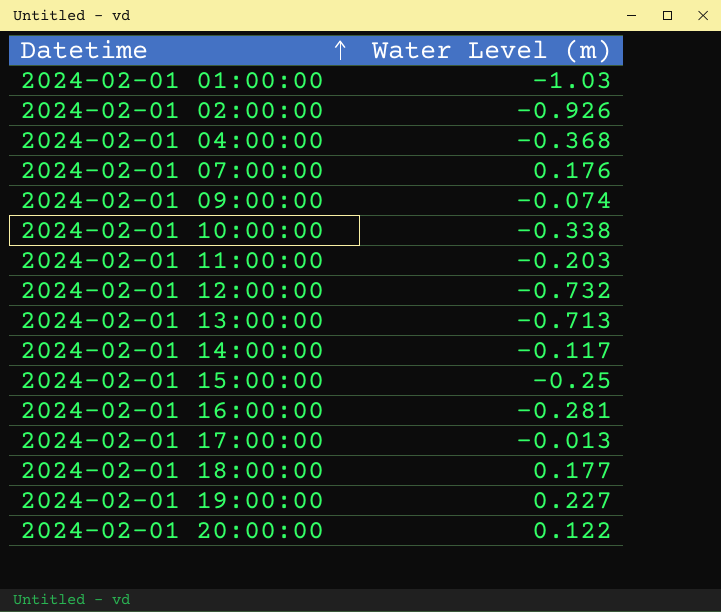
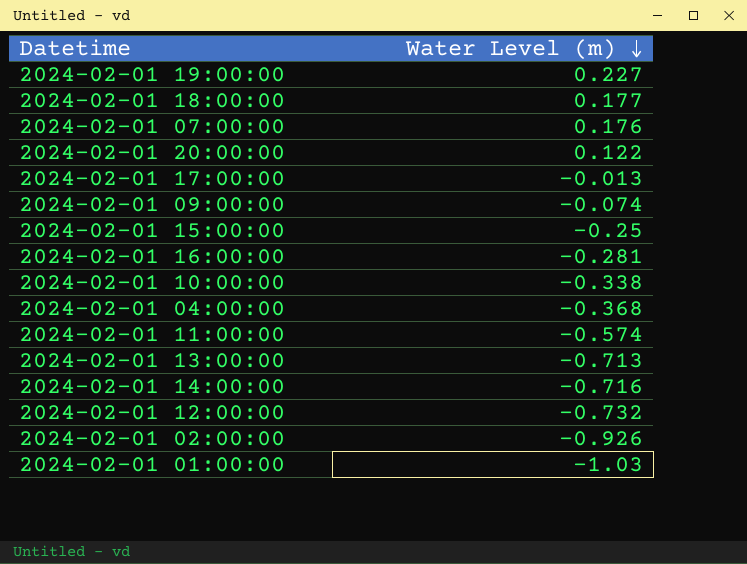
row order: Datetime ascending -> Water Level (m) descending
2024-02-01 11:00:00 | Water Level (m): -0.203 -> -0.574
2024-02-01 14:00:00 | Water Level (m): -0.117 -> -0.716

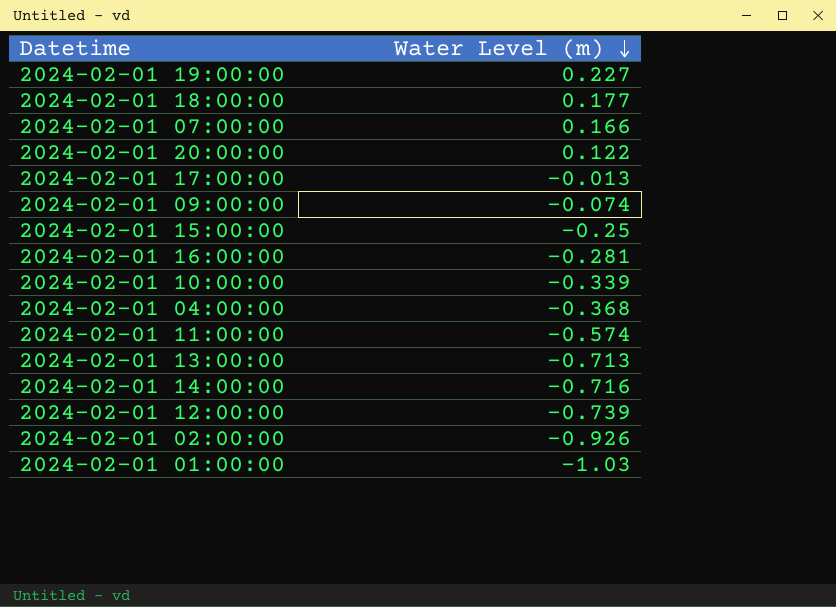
2024-02-01 07:00:00 | Water Level (m): 0.176 -> 0.166
2024-02-01 10:00:00 | Water Level (m): -0.338 -> -0.339
2024-02-01 12:00:00 | Water Level (m): -0.732 -> -0.739

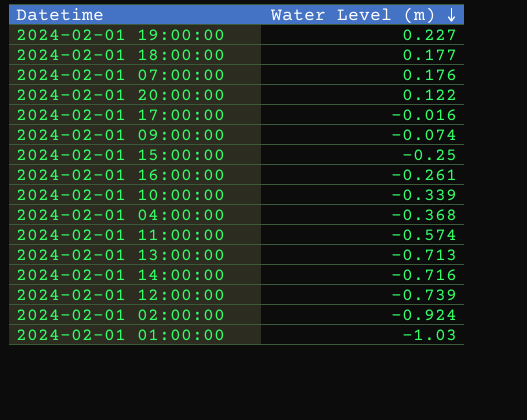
2024-02-01 07:00:00 | Water Level (m): 0.166 -> 0.176
2024-02-01 17:00:00 | Water Level (m): -0.013 -> -0.016
2024-02-01 16:00:00 | Water Level (m): -0.281 -> -0.261
2024-02-01 02:00:00 | Water Level (m): -0.926 -> -0.924

